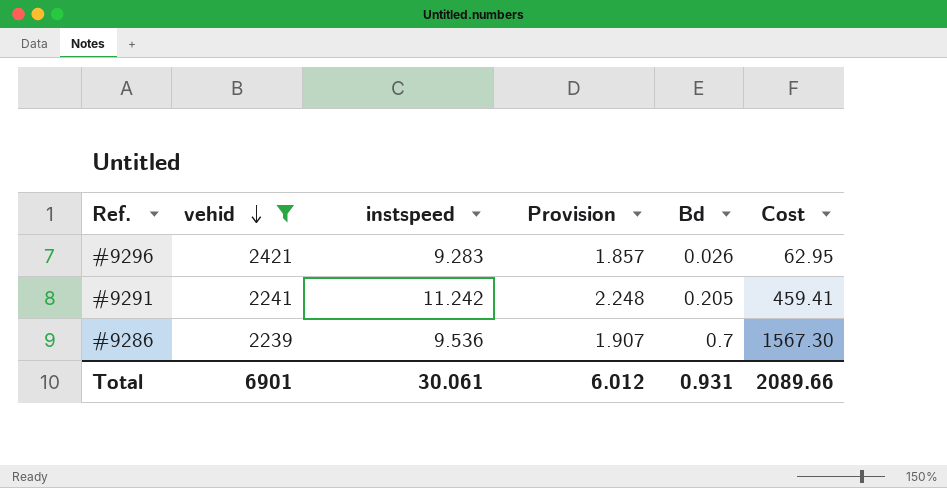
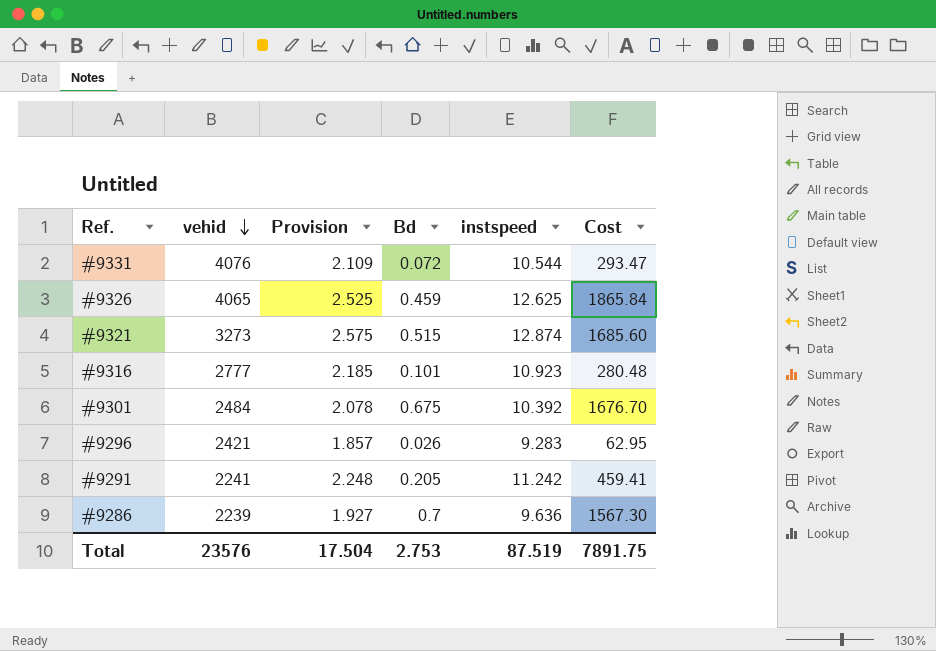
filter: vehid <= 2421 -> none
column instspeed | position: 3 -> 5
#9286 | Provision: 1.907 -> 1.927
#9286 | instspeed: 9.536 -> 9.636
Total | vehid: 6901 -> 23576
Total | Provision: 6.012 -> 17.504
Total | Bd: 0.931 -> 2.753
Total | instspeed: 30.061 -> 87.519
Total | Cost: 2089.66 -> 7891.75

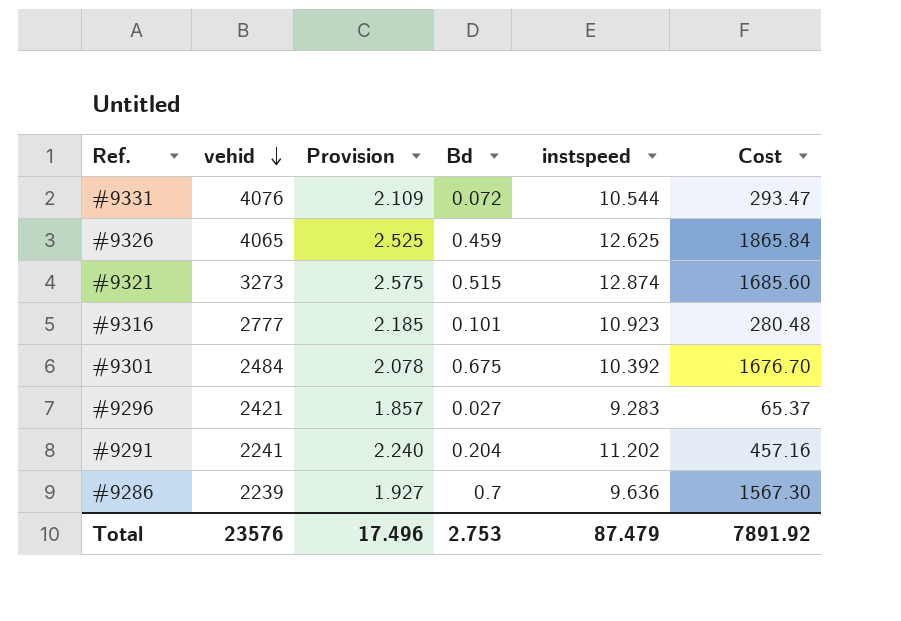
#9296 | Bd: 0.026 -> 0.027
#9296 | Cost: 62.95 -> 65.37
#9291 | Provision: 2.248 -> 2.240
#9291 | Bd: 0.205 -> 0.204
#9291 | instspeed: 11.242 -> 11.202
#9291 | Cost: 459.41 -> 457.16
Total | Provision: 17.504 -> 17.496
Total | instspeed: 87.519 -> 87.479
Total | Cost: 7891.75 -> 7891.92

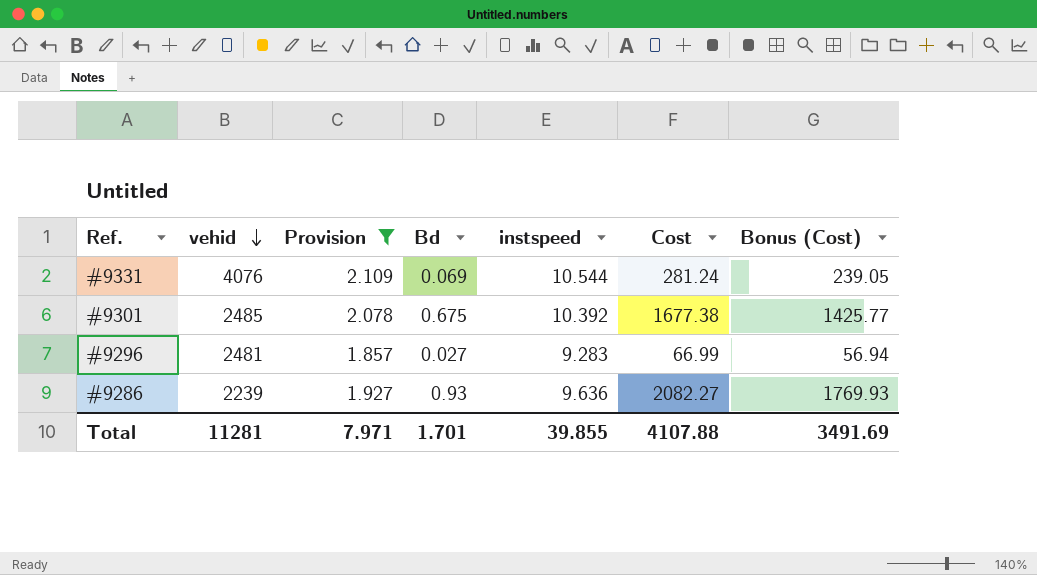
filter: none -> Provision <= 2.109
column Bonus (Cost) | formula: none -> [Cost] * 0.85
#9331 | Bd: 0.072 -> 0.069
#9331 | Cost: 293.47 -> 281.24
#9301 | vehid: 2484 -> 2485
#9301 | Cost: 1676.70 -> 1677.38
#9296 | vehid: 2421 -> 2481
#9296 | Cost: 65.37 -> 66.99
#9286 | Bd: 0.7 -> 0.93
#9286 | Cost: 1567.30 -> 2082.27
Total | vehid: 23576 -> 11281
Total | Provision: 17.496 -> 7.971
Total | Bd: 2.753 -> 1.701
Total | instspeed: 87.479 -> 39.855
Total | Cost: 7891.92 -> 4107.88

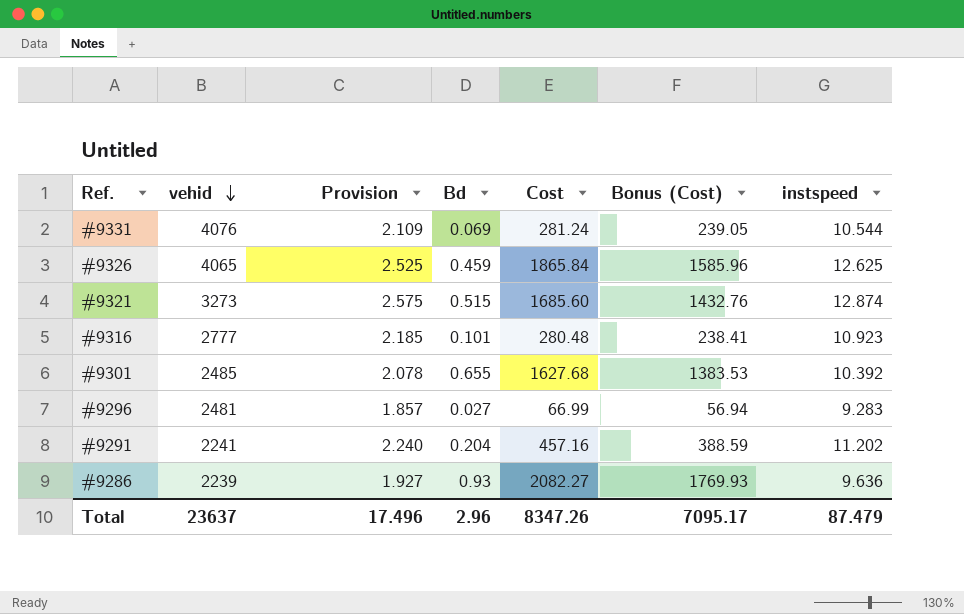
filter: Provision <= 2.109 -> none
column instspeed | position: 5 -> 7
#9301 | Bd: 0.675 -> 0.655
#9301 | Cost: 1677.38 -> 1627.68
#9301 | Bonus (Cost): 1425.77 -> 1383.53
Total | vehid: 11281 -> 23637
Total | Provision: 7.971 -> 17.496
Total | Bd: 1.701 -> 2.96
Total | Cost: 4107.88 -> 8347.26
Total | Bonus (Cost): 3491.69 -> 7095.17
Total | instspeed: 39.855 -> 87.479

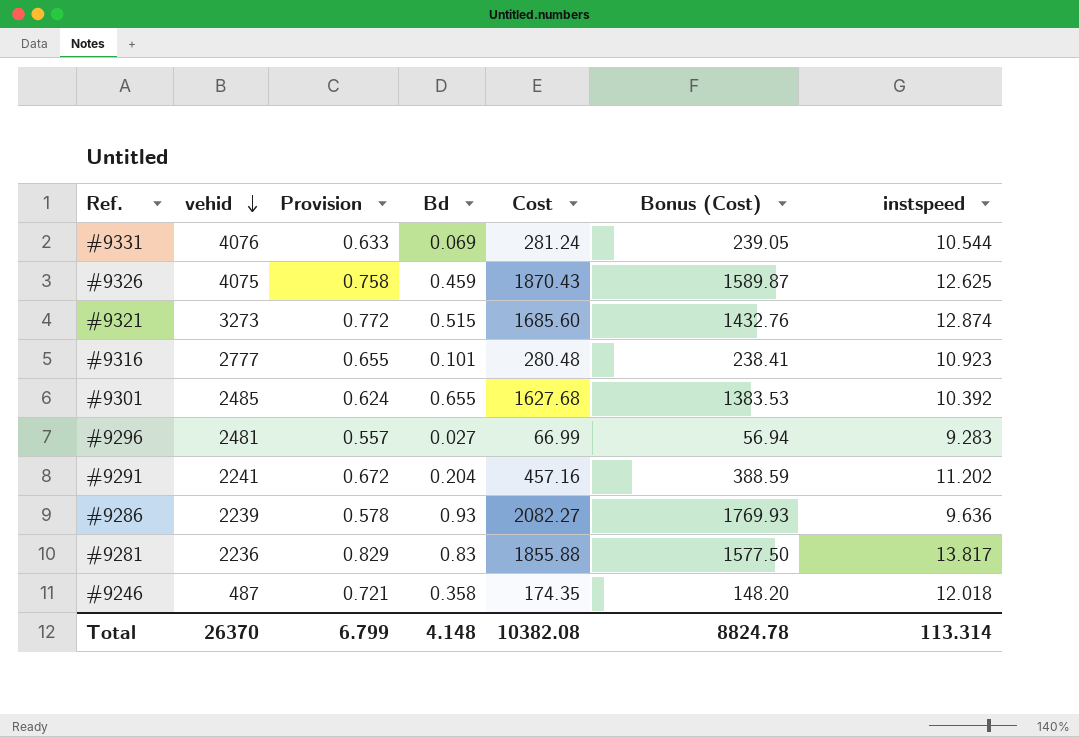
column Provision | formula: [instspeed] * 0.2 -> [instspeed] * 0.06
#9326 | vehid: 4065 -> 4075
#9326 | Cost: 1865.84 -> 1870.43
#9326 | Bonus (Cost): 1585.96 -> 1589.87
row #9281: none -> 2236 | 0.829 | 0.83 | 1855.88 | 1577.50 | 13.817
row #9246: none -> 487 | 0.721 | 0.358 | 174.35 | 148.20 | 12.018
Total | vehid: 23637 -> 26370
Total | Provision: 17.496 -> 6.799
Total | Bd: 2.96 -> 4.148
Total | Cost: 8347.26 -> 10382.08
Total | Bonus (Cost): 7095.17 -> 8824.78
Total | instspeed: 87.479 -> 113.314

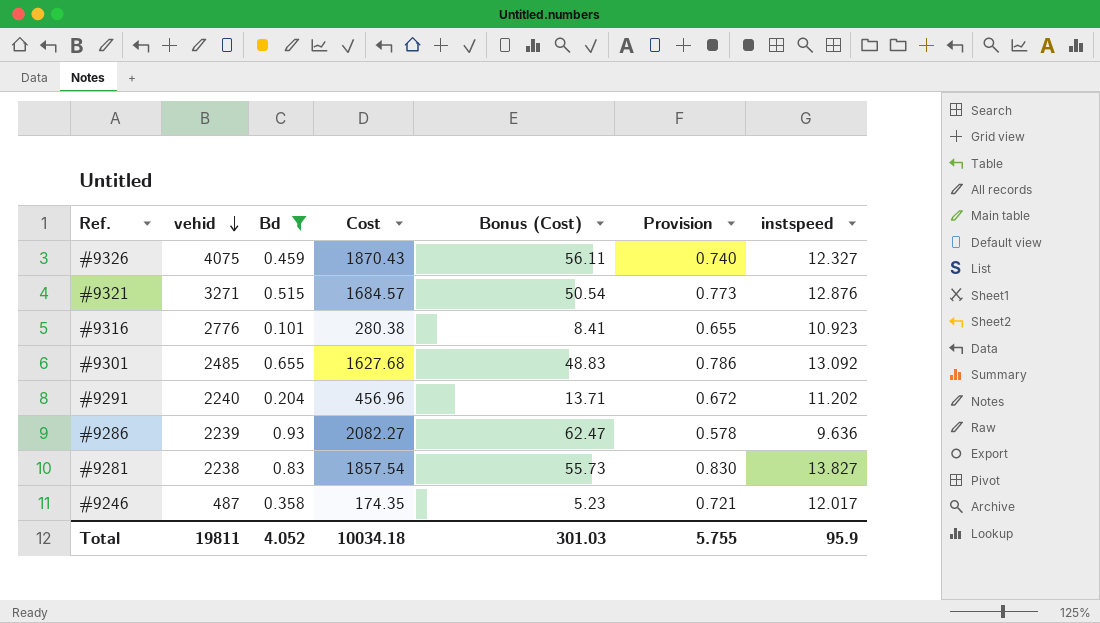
filter: none -> Bd >= 0.101
column Bonus (Cost) | formula: [Cost] * 0.85 -> [Cost] * 0.03
column Provision | position: 3 -> 6
#9326 | Provision: 0.758 -> 0.740
#9326 | instspeed: 12.625 -> 12.327
#9321 | vehid: 3273 -> 3271
#9321 | Cost: 1685.60 -> 1684.57
#9321 | Provision: 0.772 -> 0.773
#9321 | instspeed: 12.874 -> 12.876
#9316 | vehid: 2777 -> 2776
#9316 | Cost: 280.48 -> 280.38
#9301 | Provision: 0.624 -> 0.786
#9301 | instspeed: 10.392 -> 13.092
#9291 | vehid: 2241 -> 2240
#9291 | Cost: 457.16 -> 456.96
#9281 | vehid: 2236 -> 2238
#9281 | Cost: 1855.88 -> 1857.54
#9281 | Provision: 0.829 -> 0.830
#9281 | instspeed: 13.817 -> 13.827
#9246 | instspeed: 12.018 -> 12.017
Total | vehid: 26370 -> 19811
Total | Bd: 4.148 -> 4.052
Total | Cost: 10382.08 -> 10034.18
Total | Bonus (Cost): 8824.78 -> 301.03
Total | Provision: 6.799 -> 5.755
Total | instspeed: 113.314 -> 95.9

